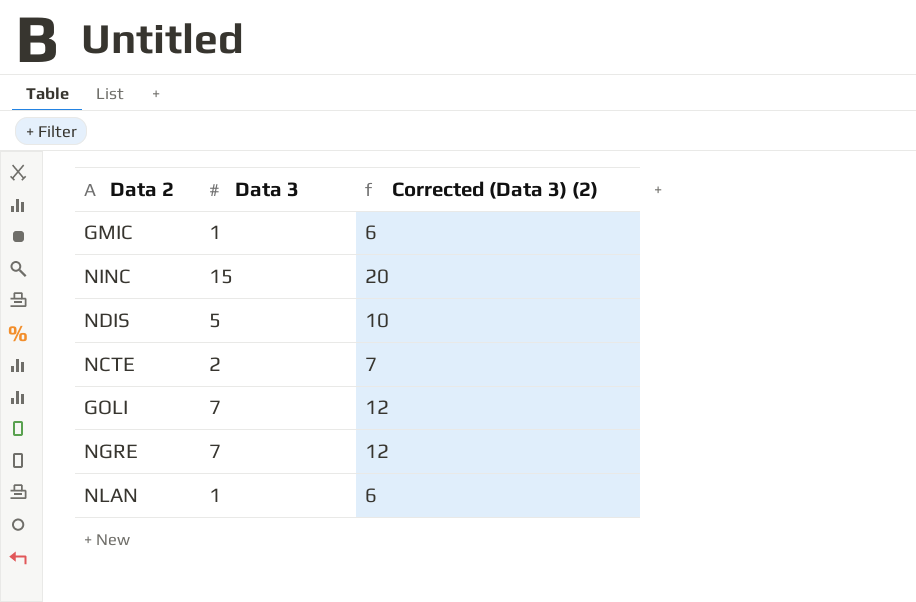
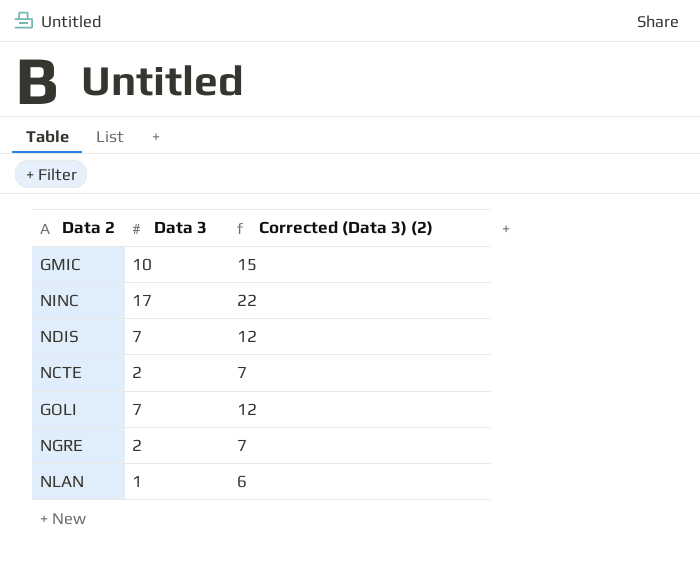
GMIC | Data 3: 1 -> 10
GMIC | Corrected (Data 3) (2): 6 -> 15
NINC | Data 3: 15 -> 17
NINC | Corrected (Data 3) (2): 20 -> 22
NDIS | Data 3: 5 -> 7
NDIS | Corrected (Data 3) (2): 10 -> 12
NGRE | Data 3: 7 -> 2
NGRE | Corrected (Data 3) (2): 12 -> 7

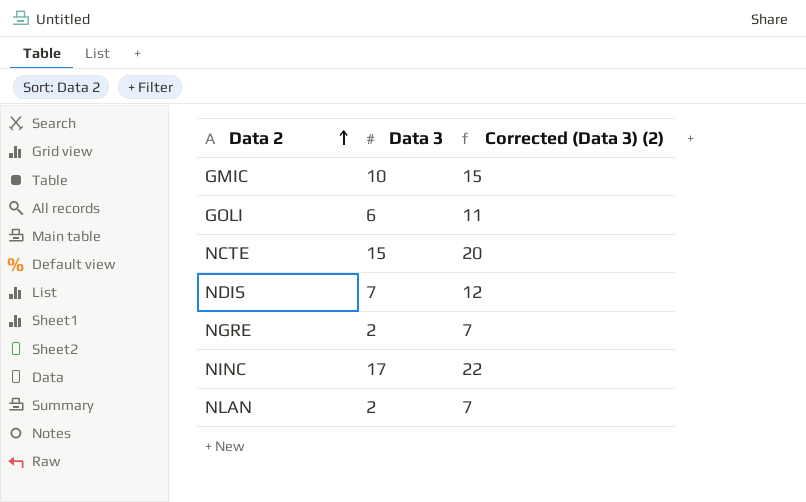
row order: none -> Data 2 ascending
GOLI | Data 3: 7 -> 6
GOLI | Corrected (Data 3) (2): 12 -> 11
NCTE | Data 3: 2 -> 15
NCTE | Corrected (Data 3) (2): 7 -> 20
NLAN | Data 3: 1 -> 2
NLAN | Corrected (Data 3) (2): 6 -> 7

